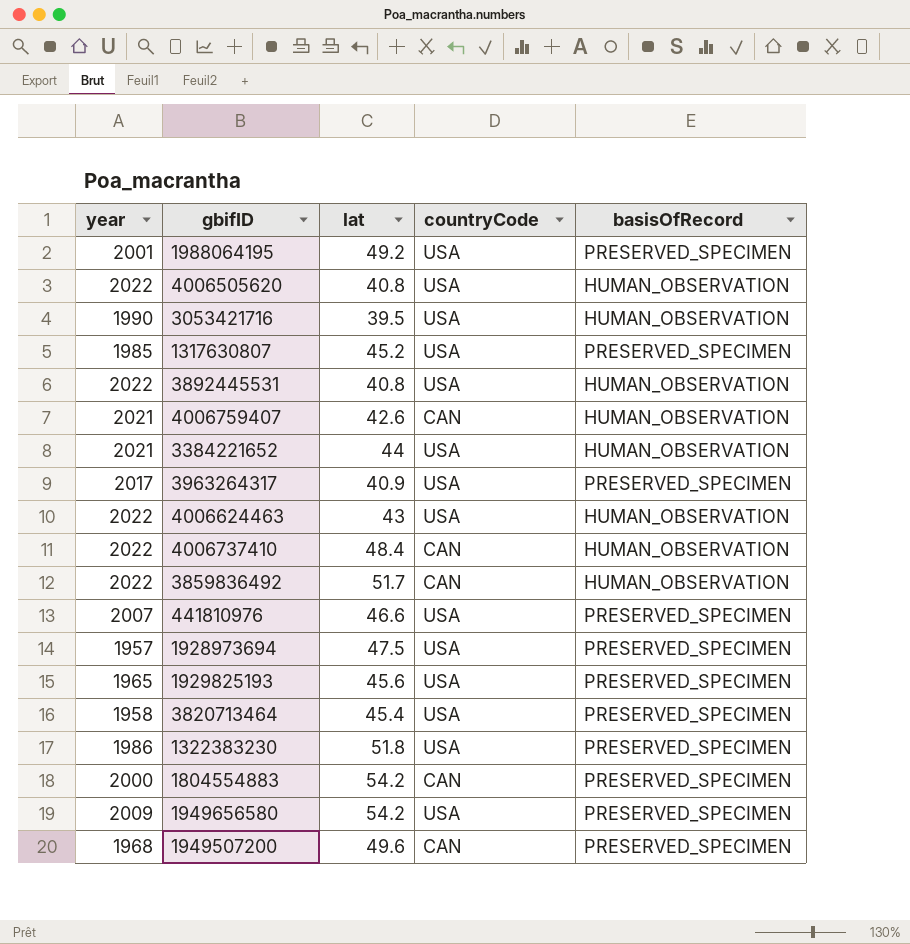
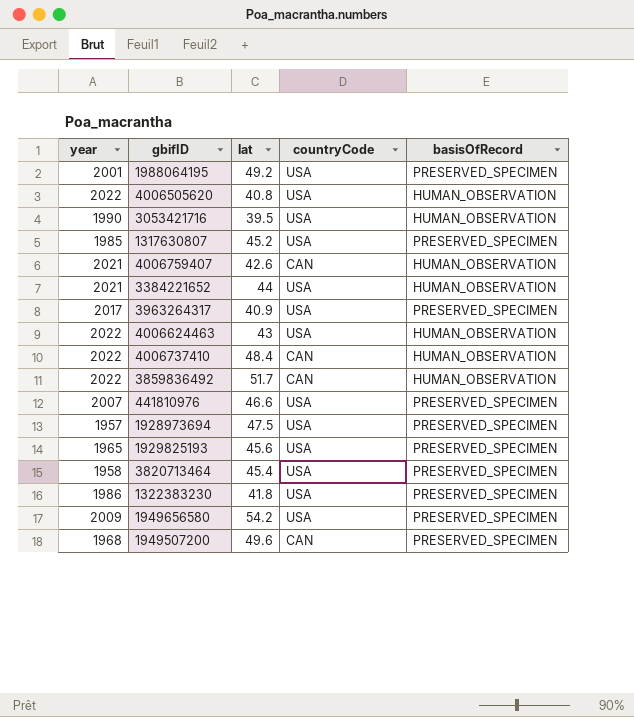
row 3892445531: 2022 | 40.8 | USA | HUMAN_OBSERVATION -> none
row 1804554883: 2000 | 54.2 | CAN | PRESERVED_SPECIMEN -> none
1322383230 | lat: 51.8 -> 41.8

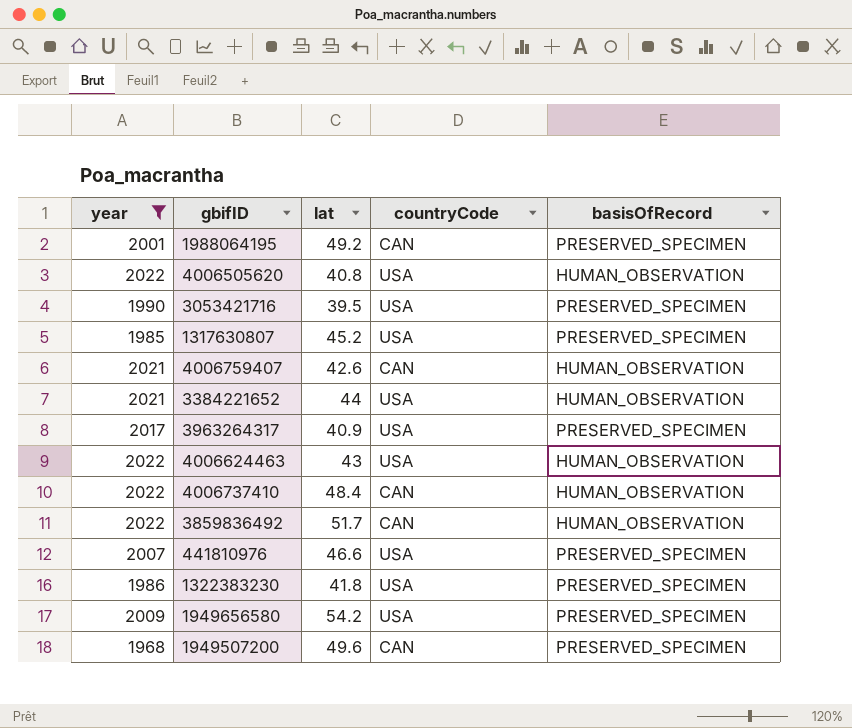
filter: none -> year >= 1968
1988064195 | countryCode: USA -> CAN
3053421716 | basisOfRecord: HUMAN_OBSERVATION -> PRESERVED_SPECIMEN

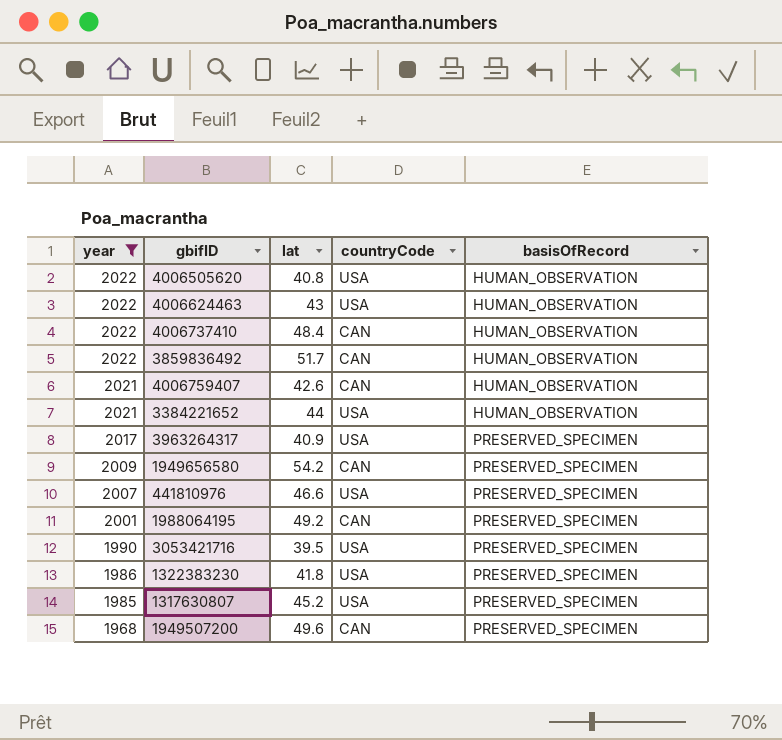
row order: none -> year descending
1949656580 | countryCode: USA -> CAN

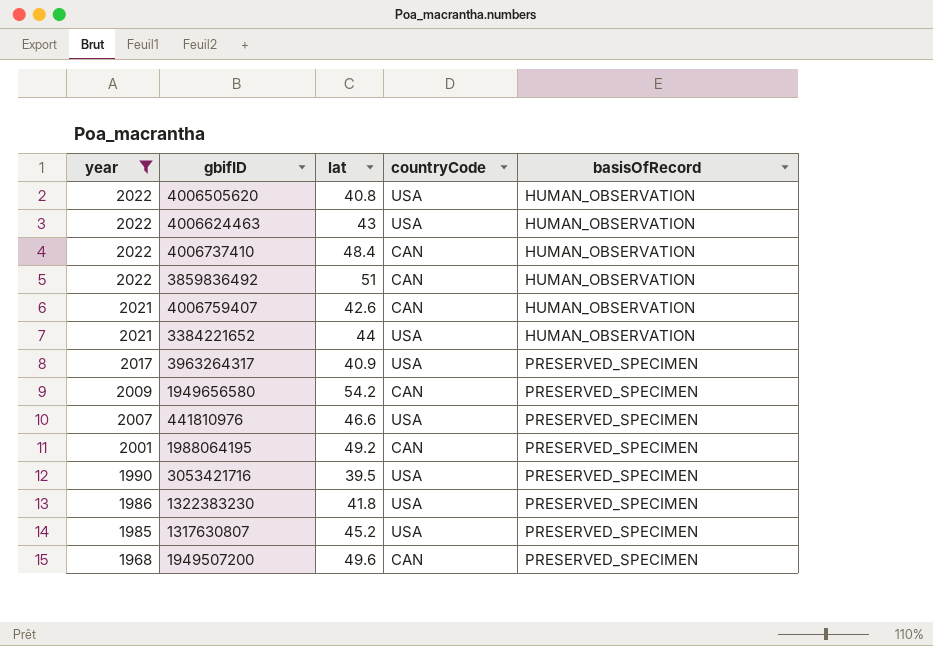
3859836492 | lat: 51.7 -> 51

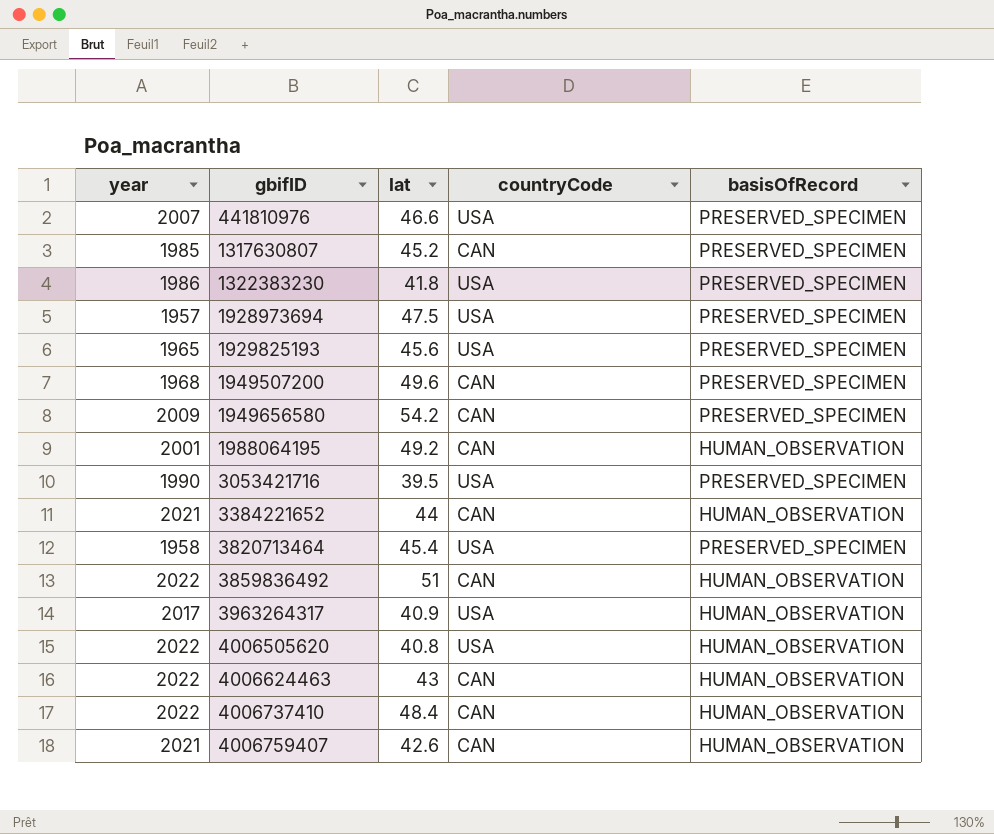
filter: year >= 1968 -> none
row order: year descending -> gbifID ascending
1317630807 | countryCode: USA -> CAN
1988064195 | basisOfRecord: PRESERVED_SPECIMEN -> HUMAN_OBSERVATION
3384221652 | countryCode: USA -> CAN
3963264317 | basisOfRecord: PRESERVED_SPECIMEN -> HUMAN_OBSERVATION
4006624463 | countryCode: USA -> CAN

